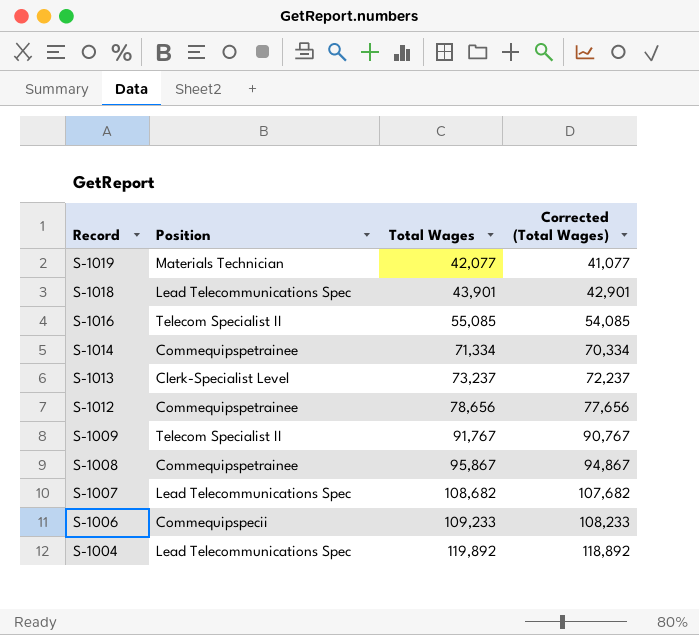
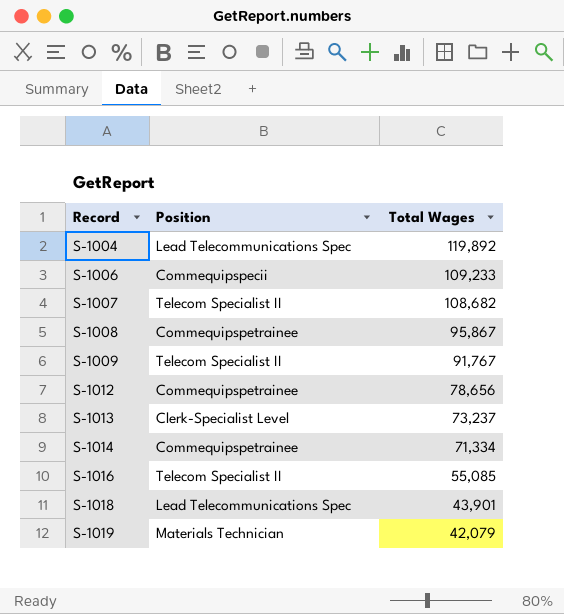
row order: Record descending -> Record ascending
column Corrected (Total Wages) | formula: [Total Wages] - 1000 -> none
S-1007 | Position: Lead Telecommunications Spec -> Telecom Specialist II
S-1019 | Total Wages: 42,077 -> 42,079

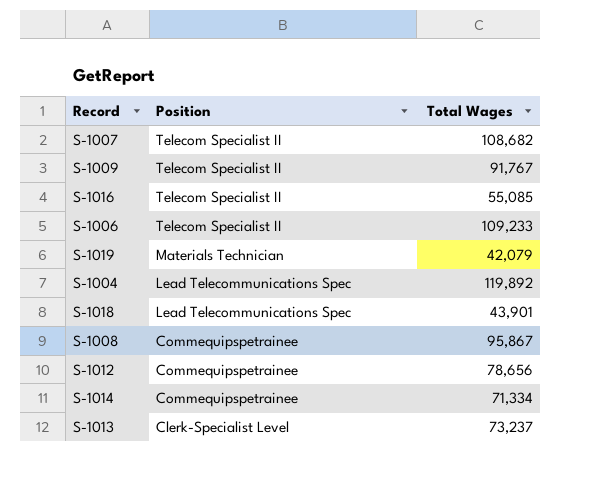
row order: Record ascending -> Position descending
S-1006 | Position: Commequipspecii -> Telecom Specialist II

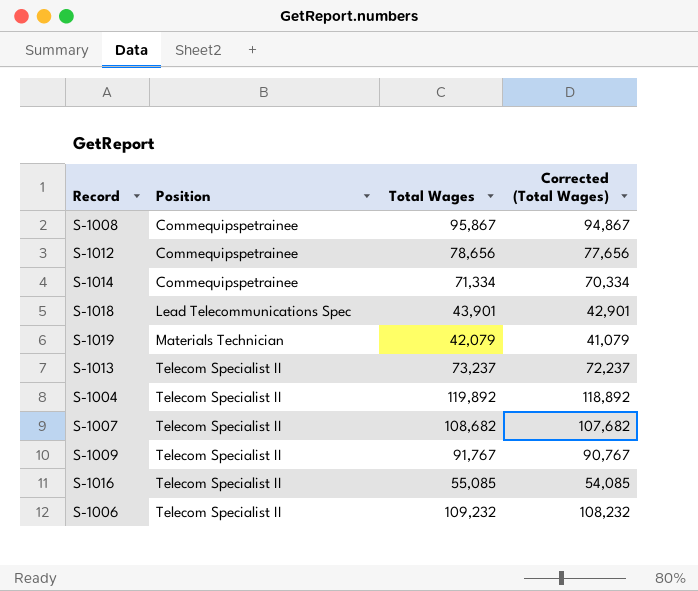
row order: Position descending -> Position ascending
column Corrected (Total Wages) | formula: none -> [Total Wages] - 1000
S-1013 | Position: Clerk-Specialist Level -> Telecom Specialist II
S-1004 | Position: Lead Telecommunications Spec -> Telecom Specialist II
S-1006 | Total Wages: 109,233 -> 109,232

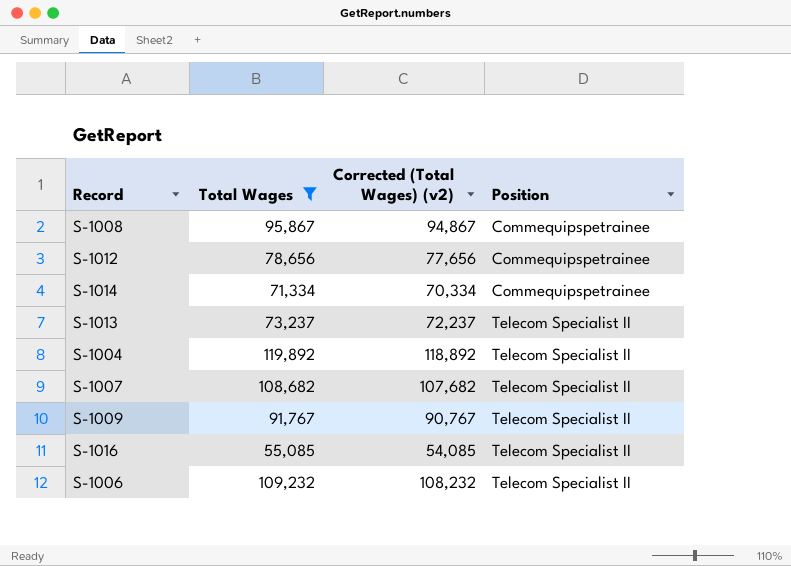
filter: none -> Total Wages >= 55,085
column name: Corrected (Total Wages) -> Corrected (Total Wages) (v2)
column Position | position: 2 -> 4

